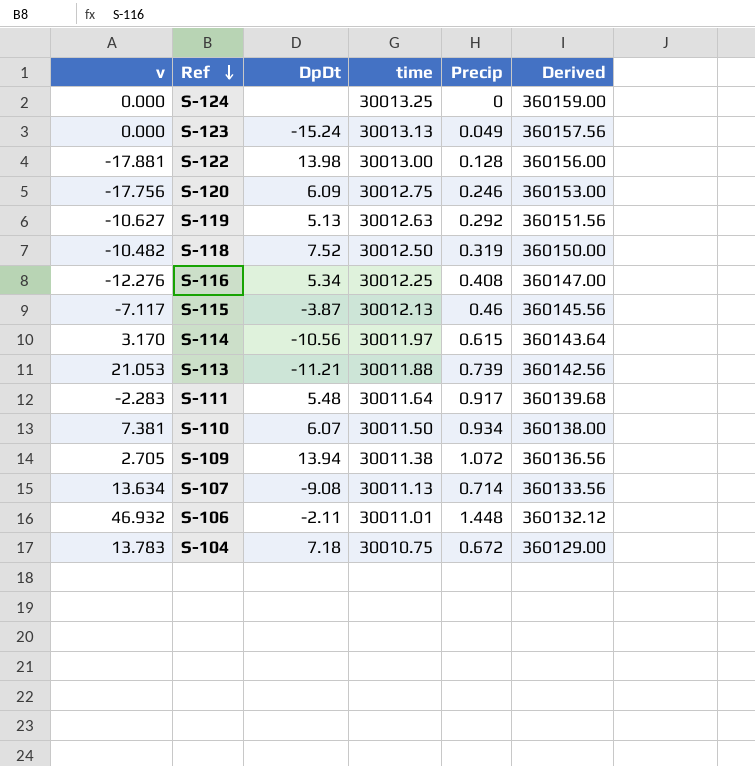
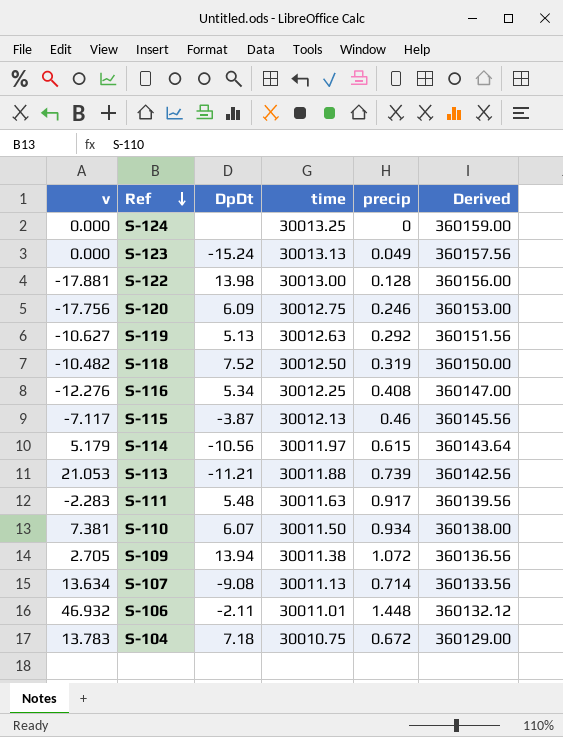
column name: Precip -> precip
S-114 | v: 3.170 -> 5.179
S-111 | time: 30011.64 -> 30011.63
S-111 | Derived: 360139.68 -> 360139.56

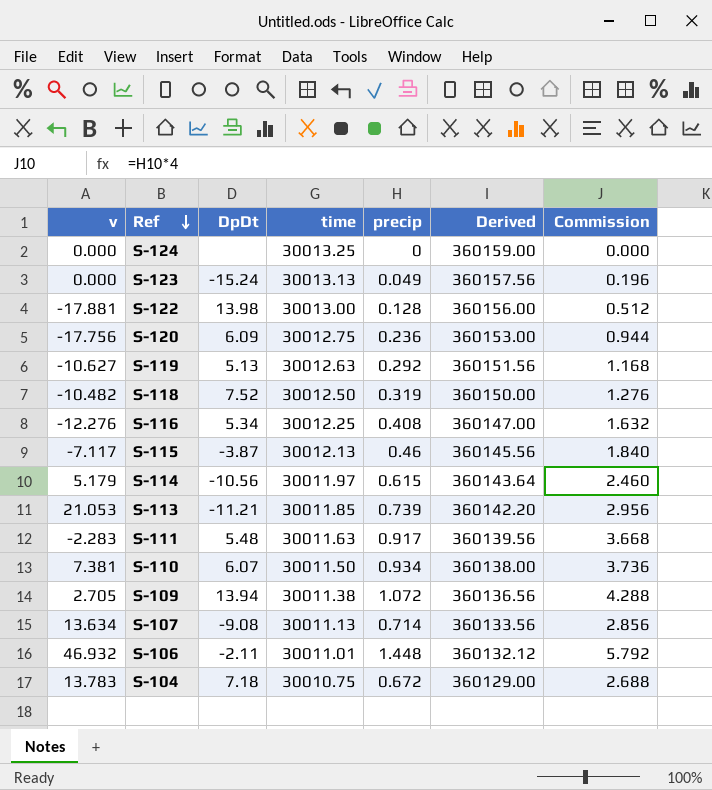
column Commission | formula: none -> [precip] * 4
S-120 | precip: 0.246 -> 0.236
S-113 | time: 30011.88 -> 30011.85
S-113 | Derived: 360142.56 -> 360142.20

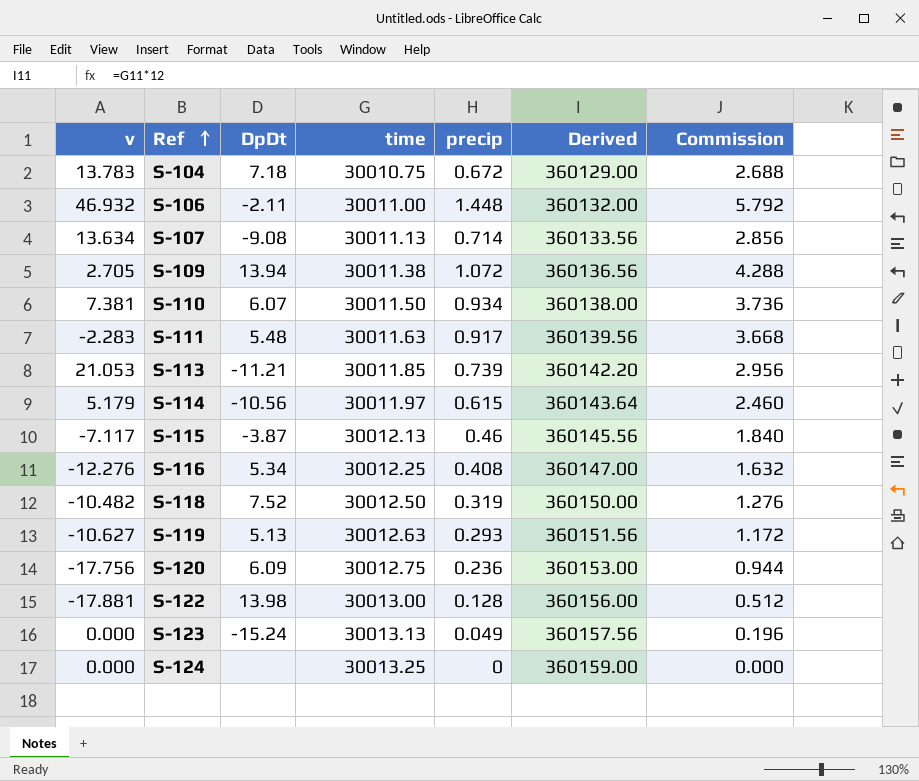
row order: Ref descending -> Ref ascending
S-106 | time: 30011.01 -> 30011.00
S-106 | Derived: 360132.12 -> 360132.00
S-119 | precip: 0.292 -> 0.293
S-119 | Commission: 1.168 -> 1.172

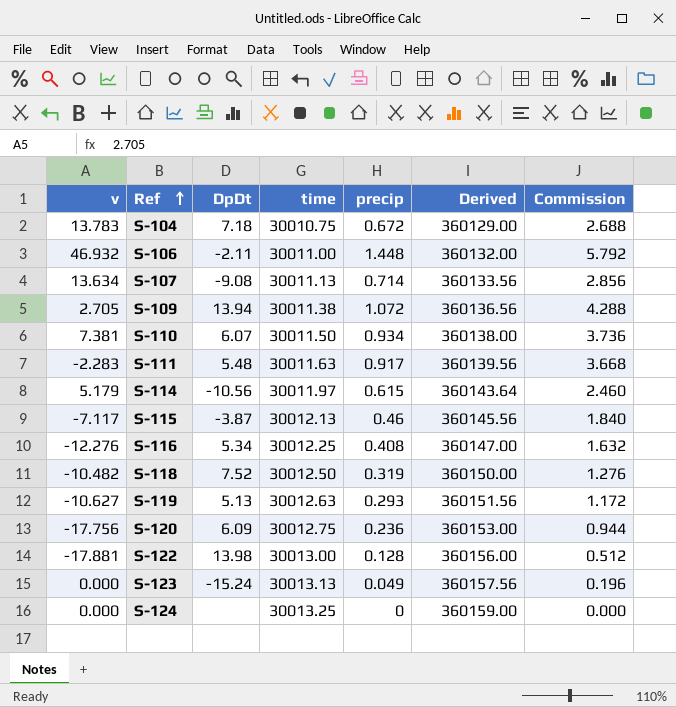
row S-113: 21.053 | -11.21 | 30011.85 | 0.739 | 360142.20 | 2.956 -> none

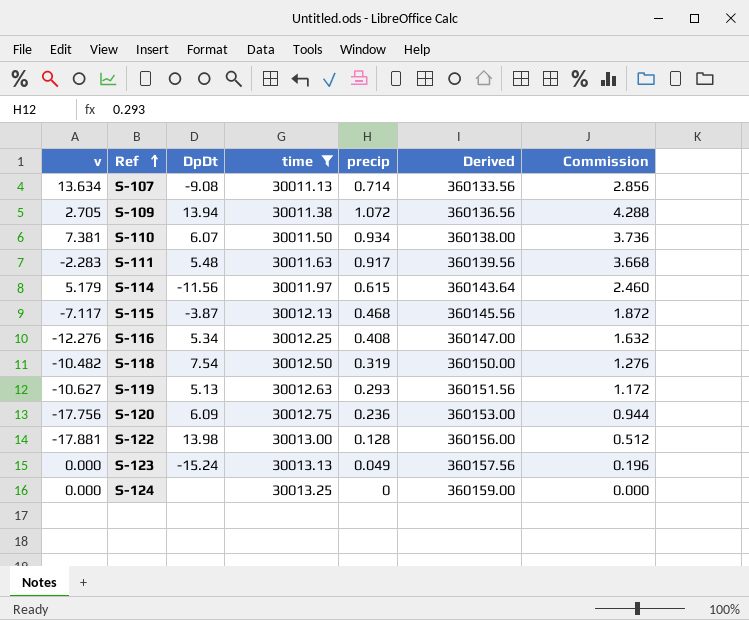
filter: none -> time >= 30011.13
S-114 | DpDt: -10.56 -> -11.56
S-115 | precip: 0.46 -> 0.468
S-115 | Commission: 1.840 -> 1.872
S-118 | DpDt: 7.52 -> 7.54

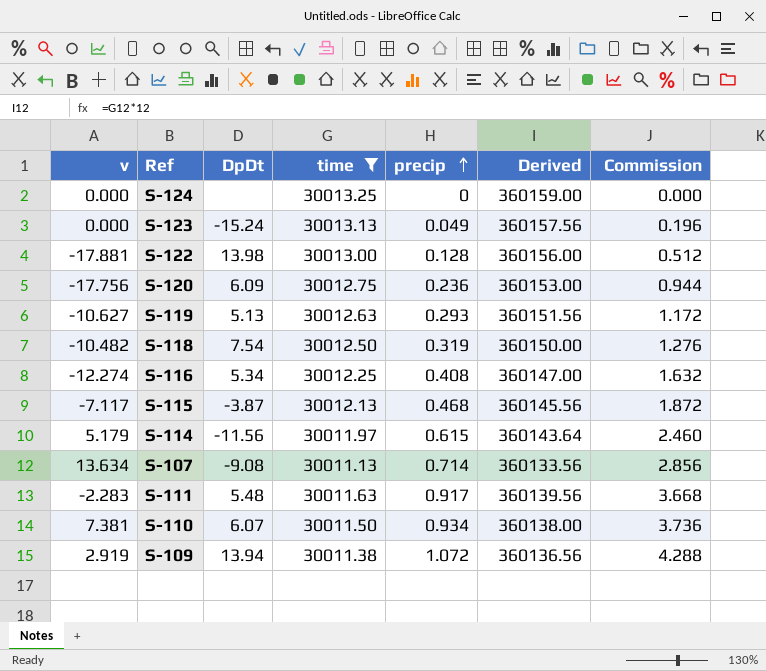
row order: Ref ascending -> precip ascending
S-116 | v: -12.276 -> -12.274
S-109 | v: 2.705 -> 2.919

